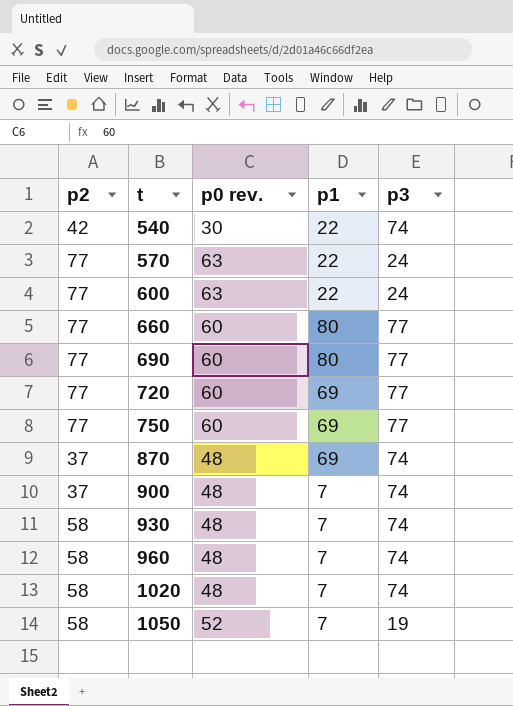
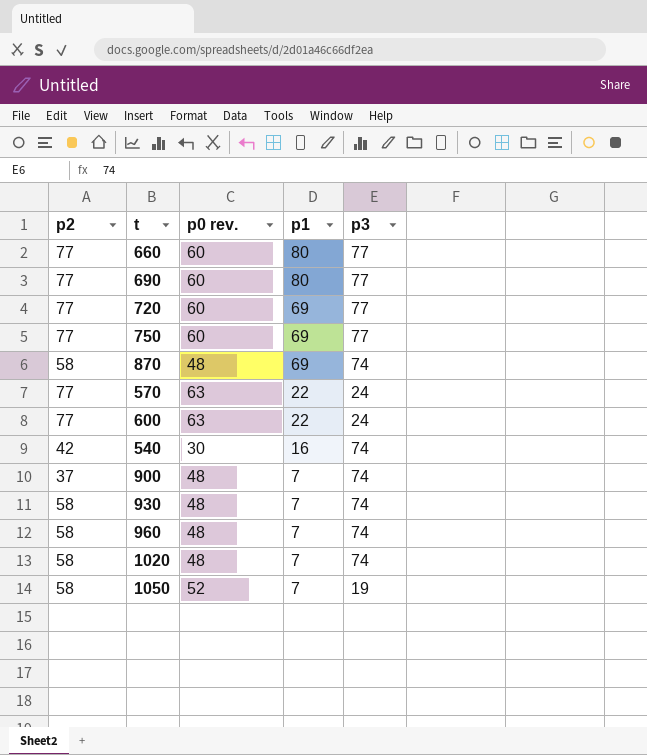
row order: t ascending -> p1 descending
870 | p2: 37 -> 58
540 | p1: 22 -> 16

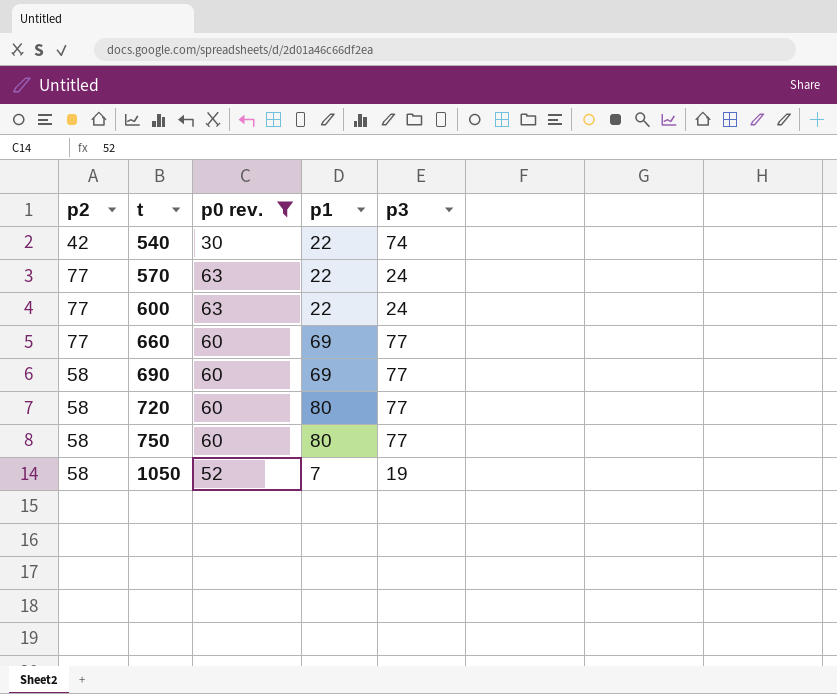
filter: none -> p0 rev. != 48
row order: p1 descending -> t ascending
540 | p1: 16 -> 22
660 | p1: 80 -> 69
690 | p2: 77 -> 58
690 | p1: 80 -> 69
720 | p2: 77 -> 58
720 | p1: 69 -> 80
750 | p2: 77 -> 58
750 | p1: 69 -> 80

